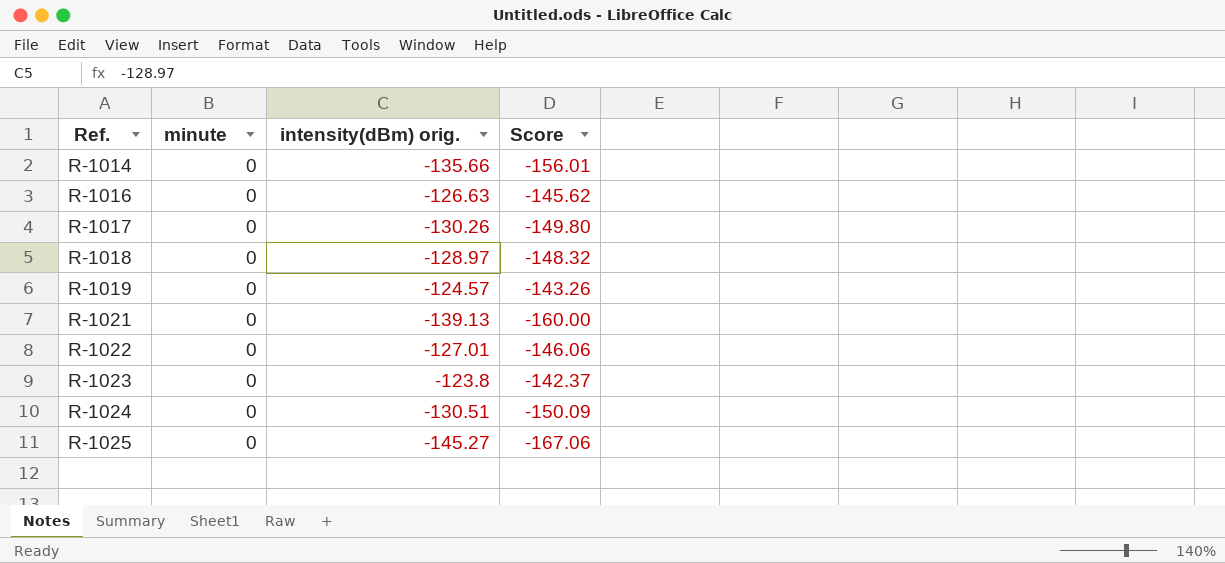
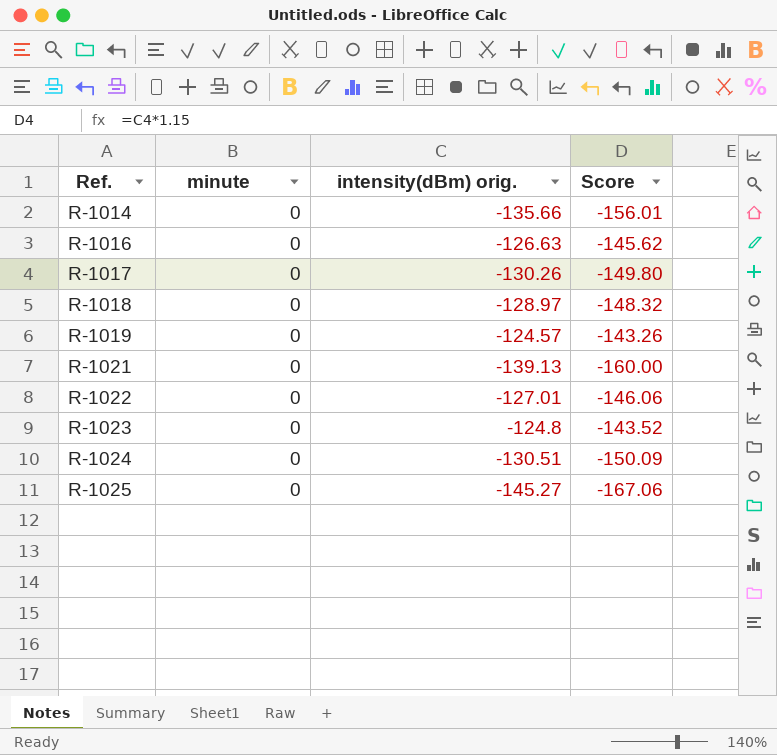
R-1023 | intensity(dBm) orig.: -123.8 -> -124.8
R-1023 | Score: -142.37 -> -143.52

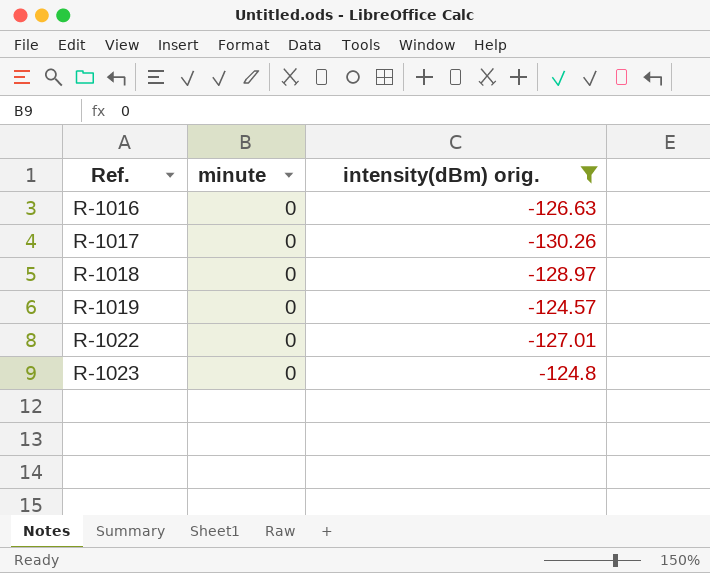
filter: none -> intensity(dBm) orig. >= -130.26
column Score | formula: [intensity(dBm) orig.] * 1.15 -> none

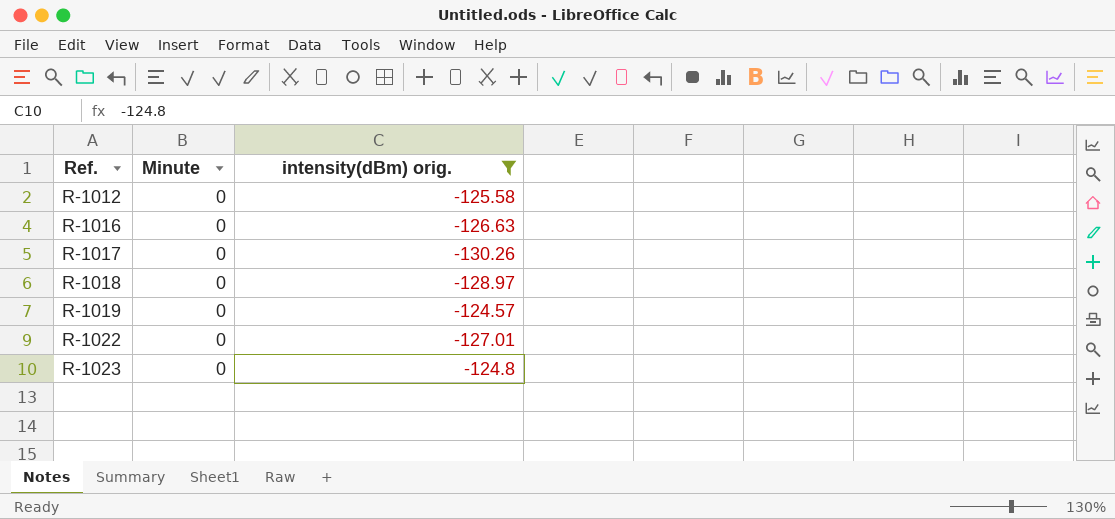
column name: minute -> Minute
row R-1012: none -> 0 | -125.58

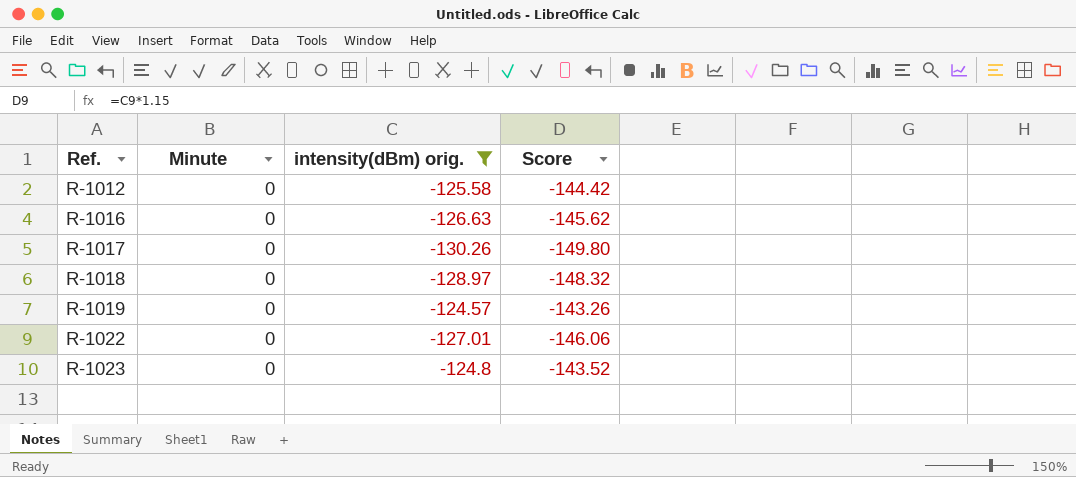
column Score | formula: none -> [intensity(dBm) orig.] * 1.15

